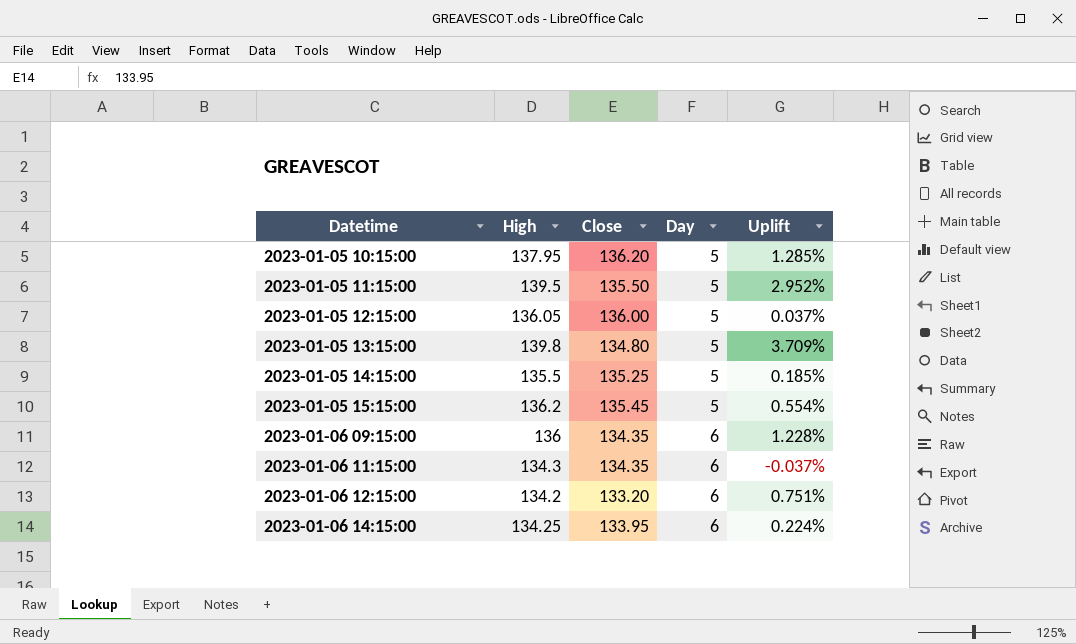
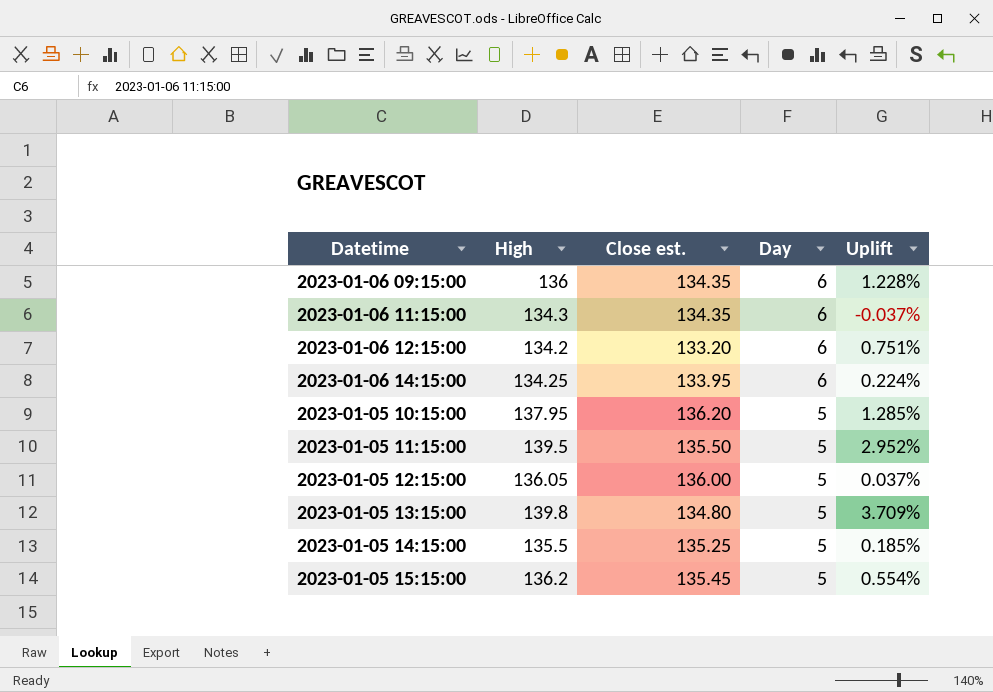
row order: Datetime ascending -> Day descending
column name: Close -> Close est.

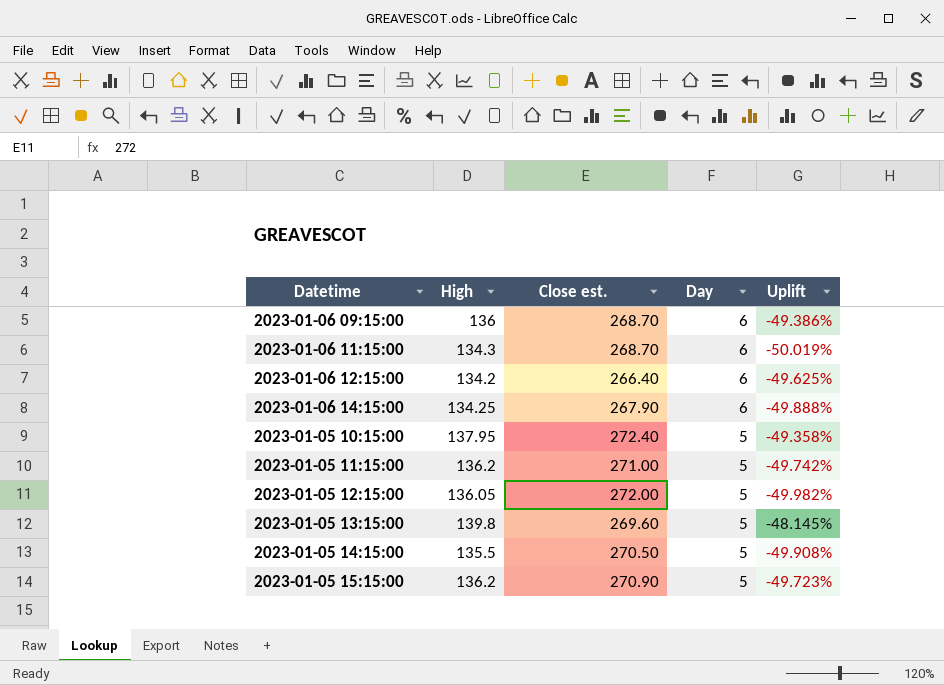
2023-01-06 09:15:00 | Close est.: 134.35 -> 268.70
2023-01-06 09:15:00 | Uplift: 1.228% -> -49.386%
2023-01-06 11:15:00 | Close est.: 134.35 -> 268.70
2023-01-06 11:15:00 | Uplift: -0.037% -> -50.019%
2023-01-06 12:15:00 | Close est.: 133.20 -> 266.40
2023-01-06 12:15:00 | Uplift: 0.751% -> -49.625%
2023-01-06 14:15:00 | Close est.: 133.95 -> 267.90
2023-01-06 14:15:00 | Uplift: 0.224% -> -49.888%
2023-01-05 10:15:00 | Close est.: 136.20 -> 272.40
2023-01-05 10:15:00 | Uplift: 1.285% -> -49.358%
2023-01-05 11:15:00 | High: 139.5 -> 136.2
2023-01-05 11:15:00 | Close est.: 135.50 -> 271.00
2023-01-05 11:15:00 | Uplift: 2.952% -> -49.742%
2023-01-05 12:15:00 | Close est.: 136.00 -> 272.00
2023-01-05 12:15:00 | Uplift: 0.037% -> -49.982%
2023-01-05 13:15:00 | Close est.: 134.80 -> 269.60
2023-01-05 13:15:00 | Uplift: 3.709% -> -48.145%
2023-01-05 14:15:00 | Close est.: 135.25 -> 270.50
2023-01-05 14:15:00 | Uplift: 0.185% -> -49.908%
2023-01-05 15:15:00 | Close est.: 135.45 -> 270.90
2023-01-05 15:15:00 | Uplift: 0.554% -> -49.723%

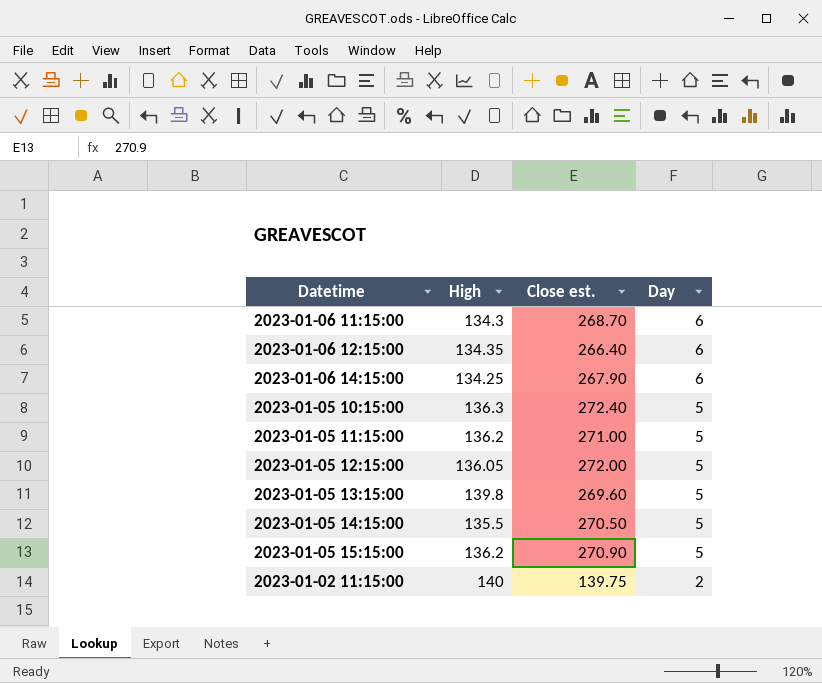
column Uplift | formula: ([High] - [Close est.]) / [Close est.] -> none
row 2023-01-06 09:15:00: 136 | 268.70 | 6 | -49.386% -> none
2023-01-06 12:15:00 | High: 134.2 -> 134.35
2023-01-05 10:15:00 | High: 137.95 -> 136.3
row 2023-01-02 11:15:00: none -> 140 | 139.75 | 2

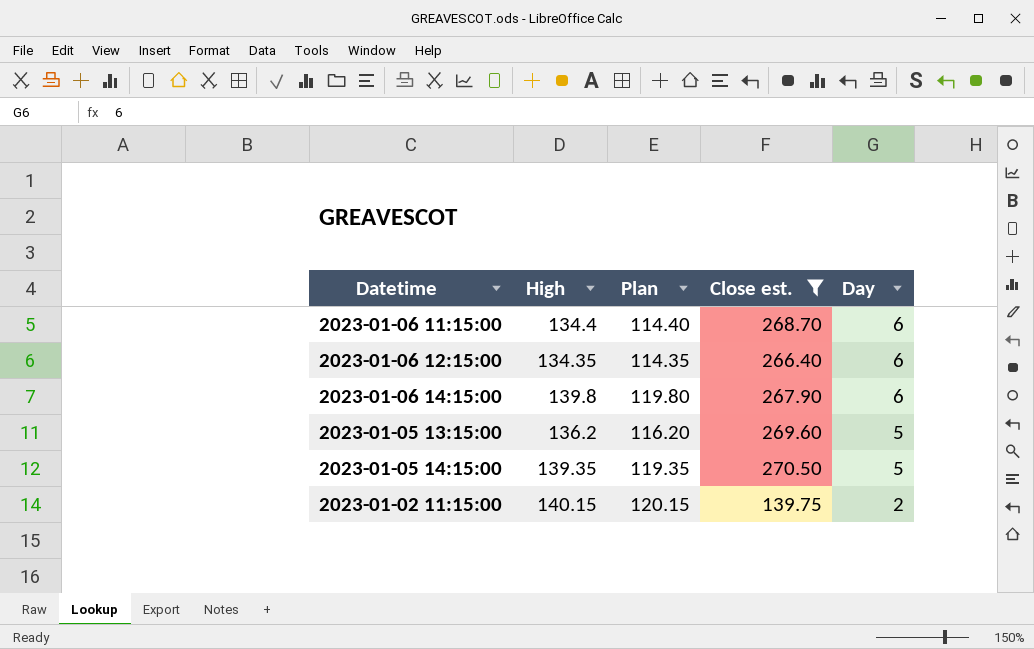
filter: none -> Close est. <= 270.50
column Plan | formula: none -> [High] - 20
2023-01-06 11:15:00 | High: 134.3 -> 134.4
2023-01-06 14:15:00 | High: 134.25 -> 139.8
2023-01-05 13:15:00 | High: 139.8 -> 136.2
2023-01-05 14:15:00 | High: 135.5 -> 139.35
2023-01-02 11:15:00 | High: 140 -> 140.15

